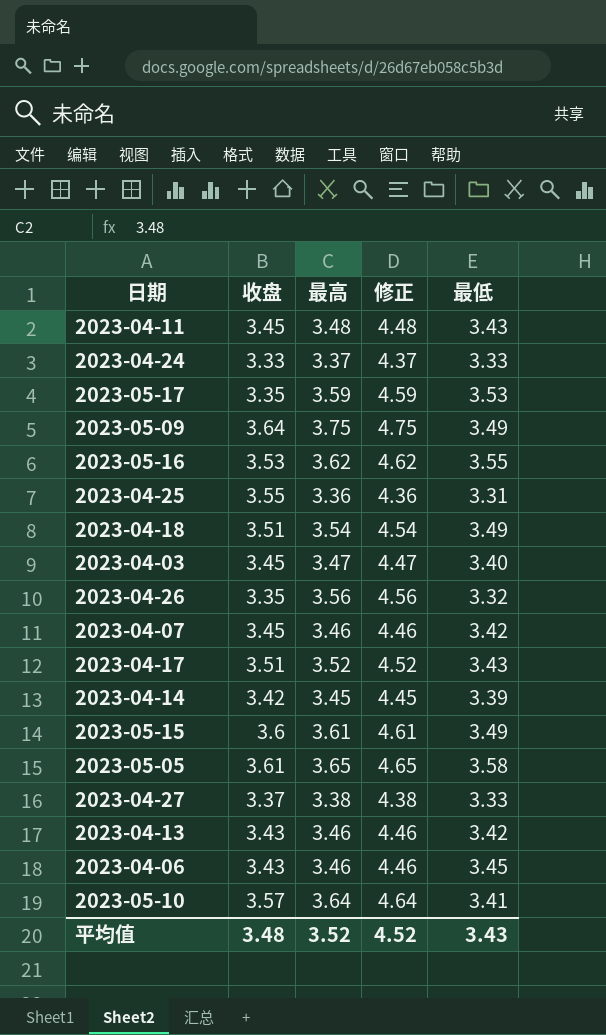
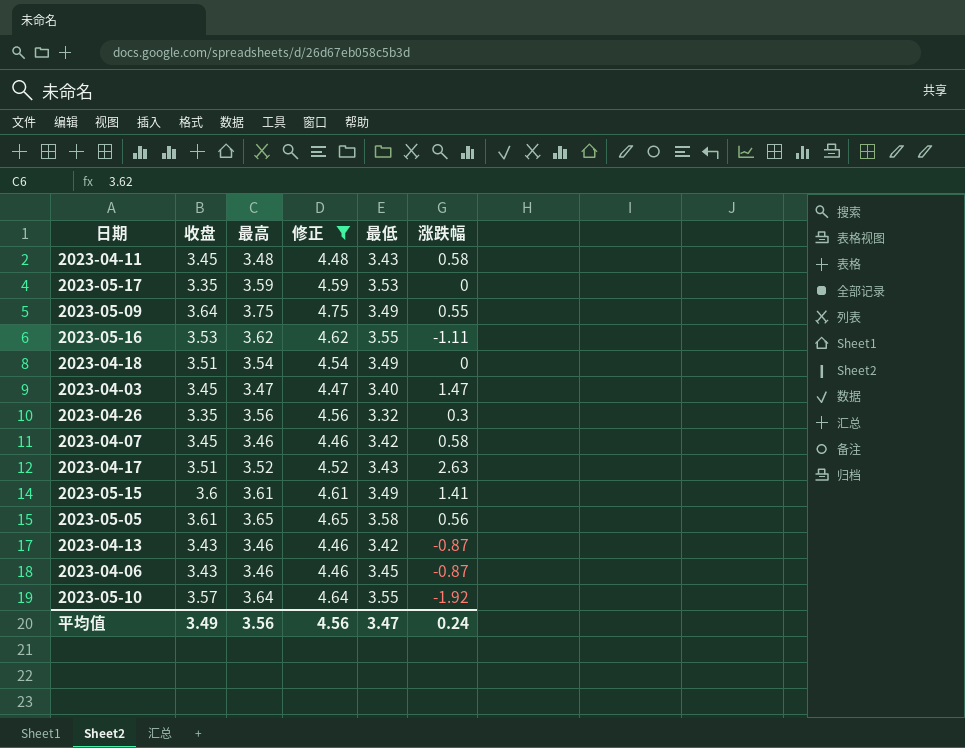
filter: none -> 修正 >= 4.46
column 涨跌幅 | position: none -> 6
2023-05-10 | 最低: 3.41 -> 3.55
平均值 | 收盘: 3.48 -> 3.49
平均值 | 最高: 3.52 -> 3.56
平均值 | 修正: 4.52 -> 4.56
平均值 | 最低: 3.43 -> 3.47

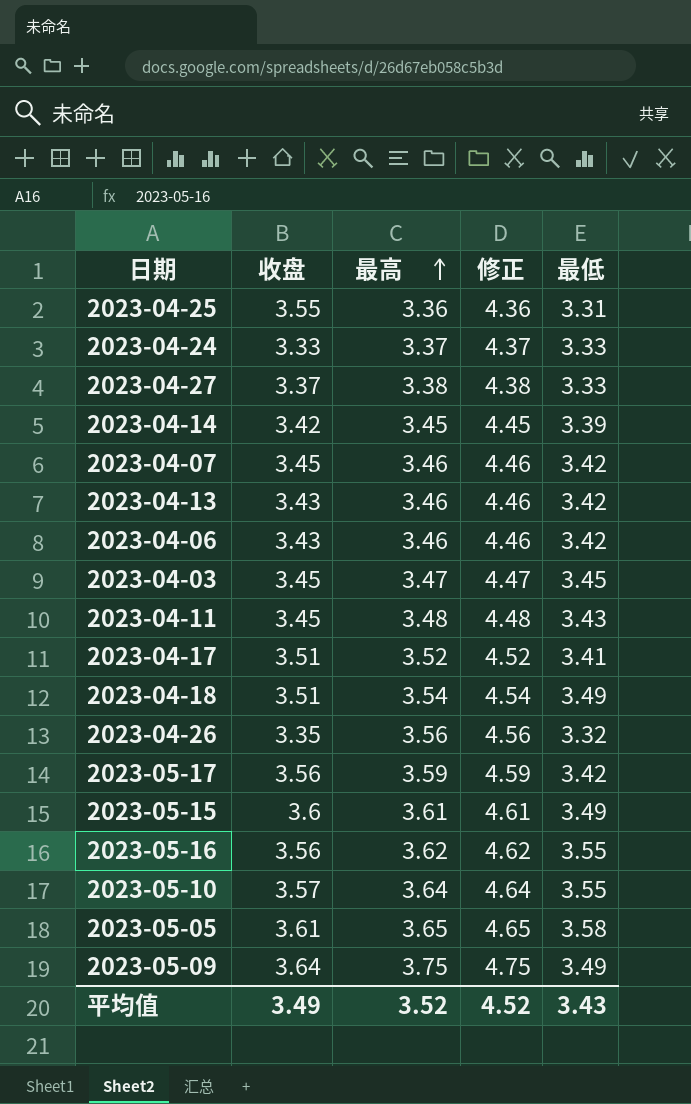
filter: 修正 >= 4.46 -> none
row order: none -> 最高 ascending
column 涨跌幅 | position: 6 -> none
2023-04-06 | 最低: 3.45 -> 3.42
2023-04-03 | 最低: 3.40 -> 3.45
2023-04-17 | 最低: 3.43 -> 3.41
2023-05-17 | 收盘: 3.35 -> 3.56
2023-05-17 | 最低: 3.53 -> 3.42
2023-05-16 | 收盘: 3.53 -> 3.56
平均值 | 最高: 3.56 -> 3.52
平均值 | 修正: 4.56 -> 4.52
平均值 | 最低: 3.47 -> 3.43

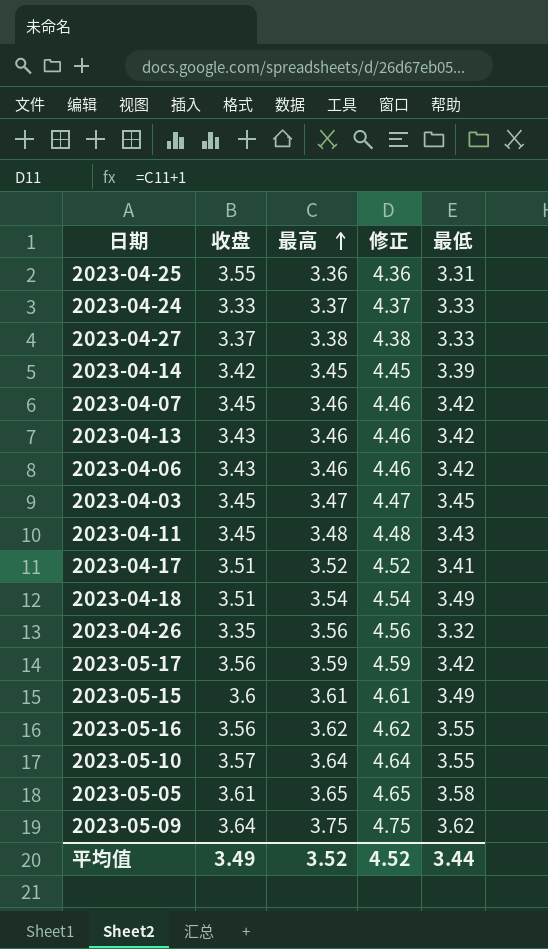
2023-05-09 | 最低: 3.49 -> 3.62
平均值 | 最低: 3.43 -> 3.44

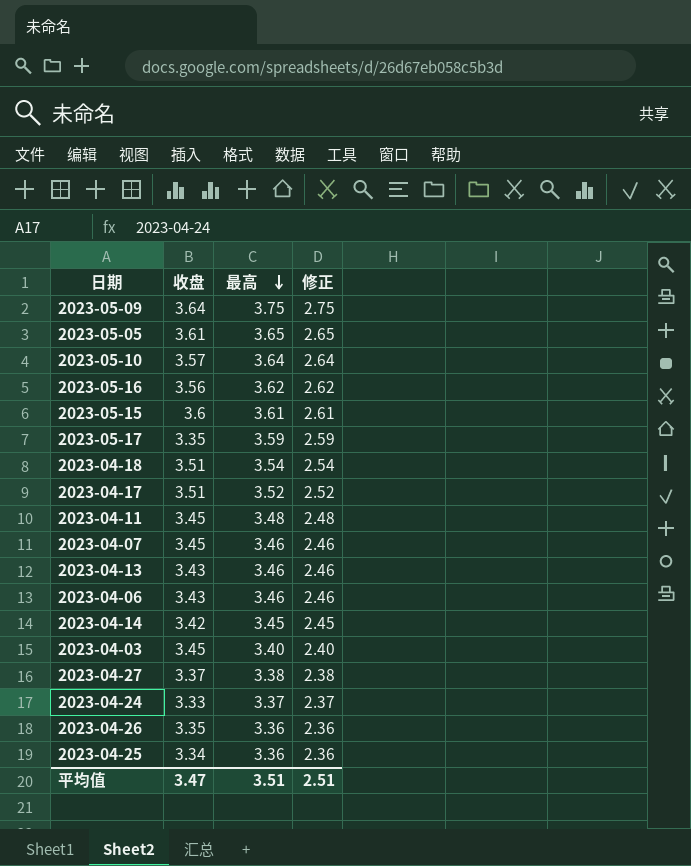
row order: 最高 ascending -> 最高 descending
column 最低 | position: 5 -> none
column 修正 | formula: [最高] + 1 -> [最高] - 1
2023-05-17 | 收盘: 3.56 -> 3.35
2023-04-03 | 最高: 3.47 -> 3.40
2023-04-26 | 最高: 3.56 -> 3.36
2023-04-25 | 收盘: 3.55 -> 3.34
平均值 | 收盘: 3.49 -> 3.47
平均值 | 最高: 3.52 -> 3.51
平均值 | 修正: 4.52 -> 2.51

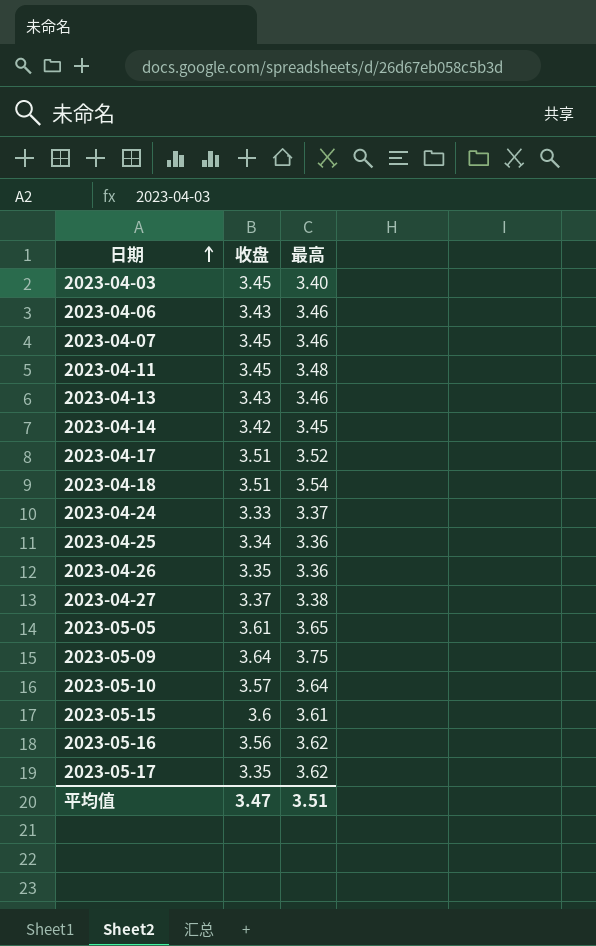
row order: 最高 descending -> 日期 ascending
column 修正 | formula: [最高] - 1 -> none
2023-05-17 | 最高: 3.59 -> 3.62

